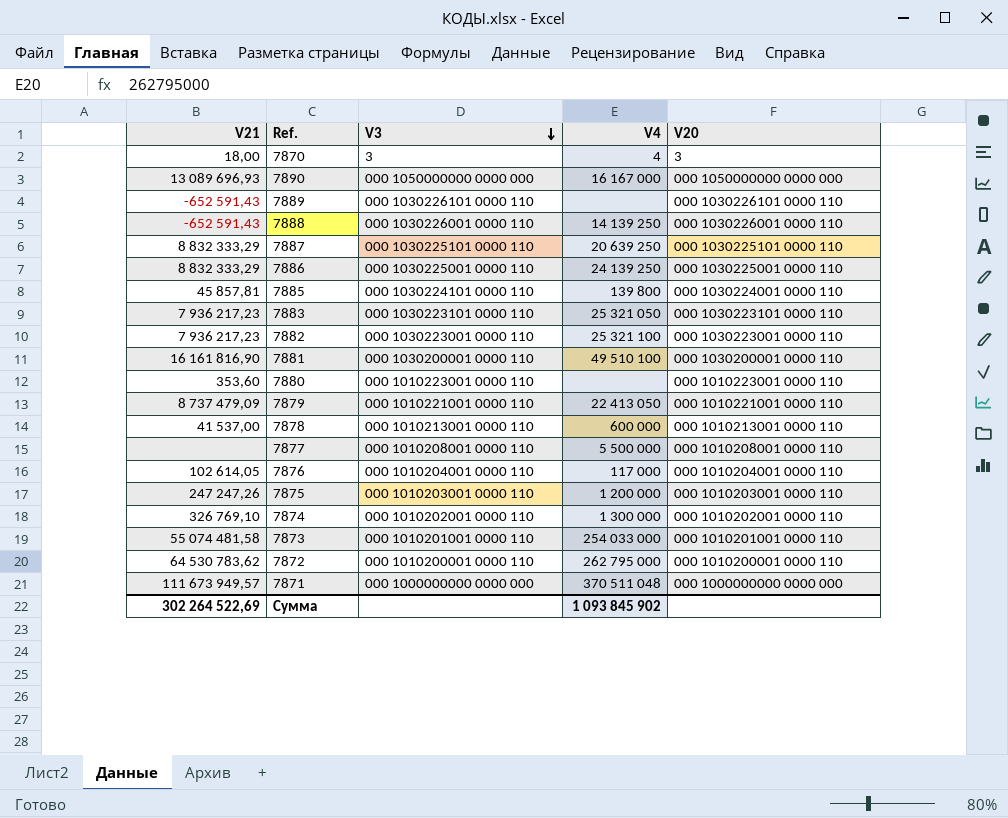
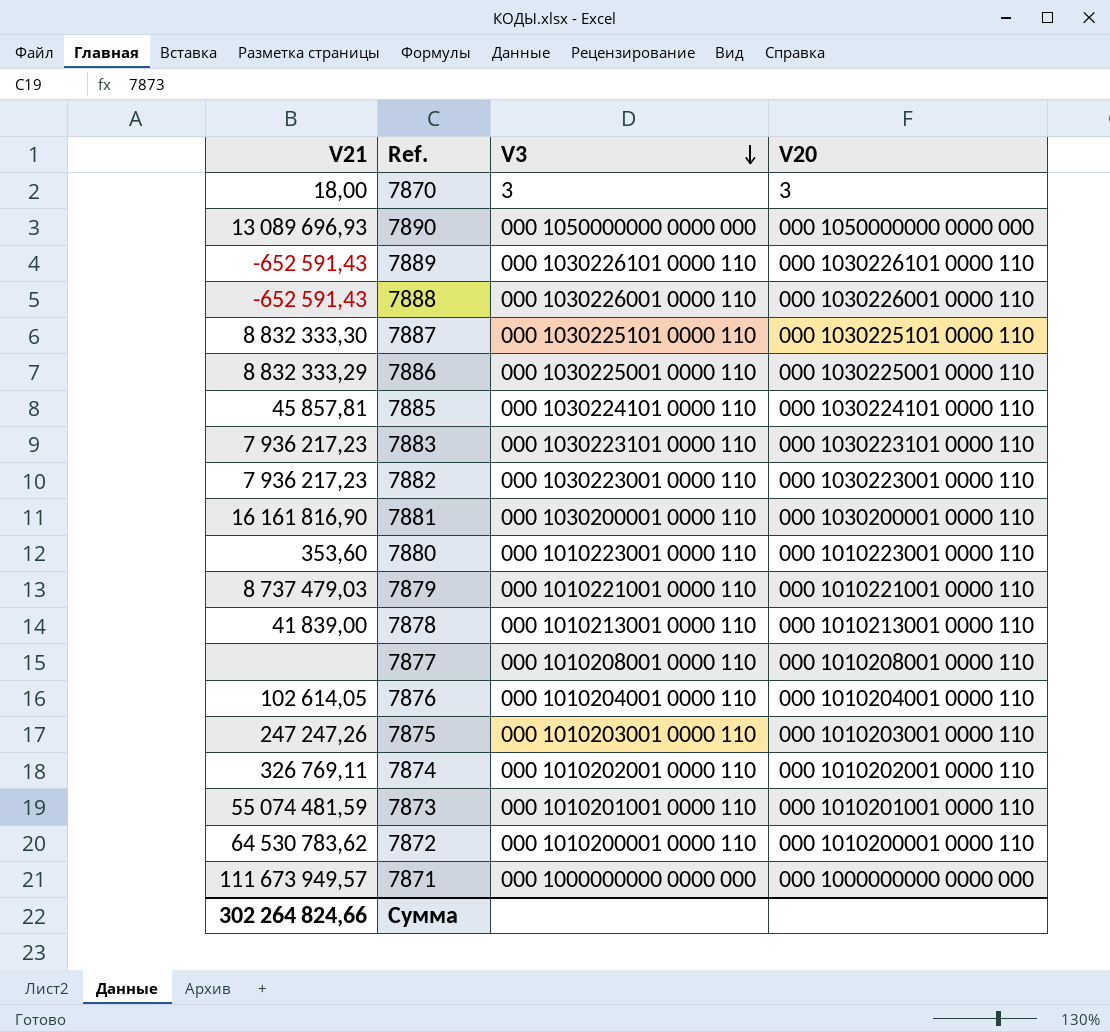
column V4 | position: 4 -> none
7887 | V21: 8 832 333,29 -> 8 832 333,30
7885 | V20: 000 1030224001 0000 110 -> 000 1030224101 0000 110
7879 | V21: 8 737 479,09 -> 8 737 479,03
7878 | V21: 41 537,00 -> 41 839,00
7874 | V21: 326 769,10 -> 326 769,11
7873 | V21: 55 074 481,58 -> 55 074 481,59
Сумма | V21: 302 264 522,69 -> 302 264 824,66

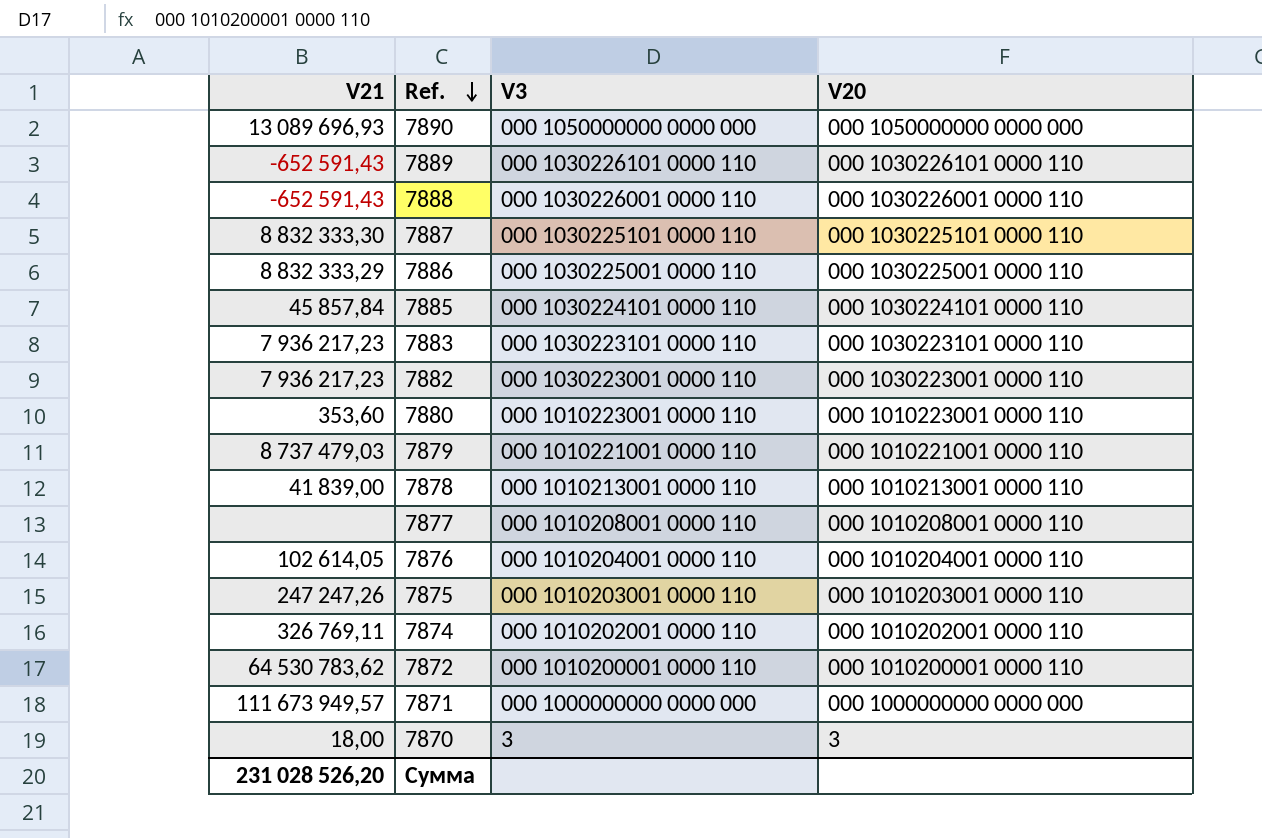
row order: V3 descending -> Ref. descending
row 7881: 16 161 816,90 | 000 1030200001 0000 110 | 000 1030200001 0000 110 -> none
row 7873: 55 074 481,59 | 000 1010201001 0000 110 | 000 1010201001 0000 110 -> none
7885 | V21: 45 857,81 -> 45 857,84
Сумма | V21: 302 264 824,66 -> 231 028 526,20

